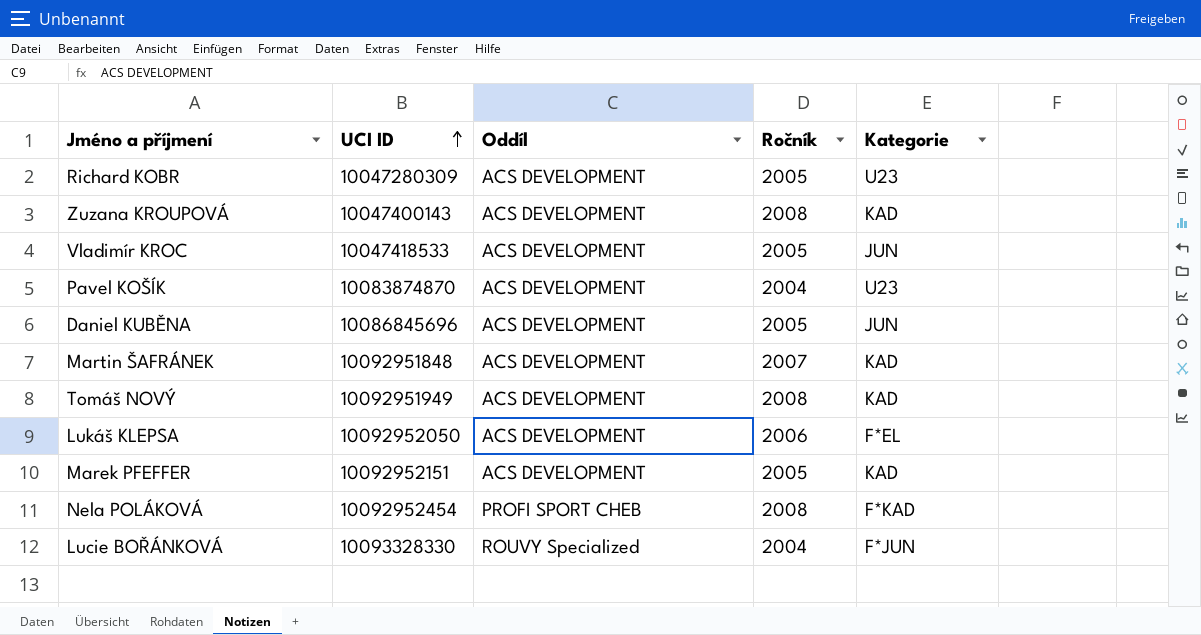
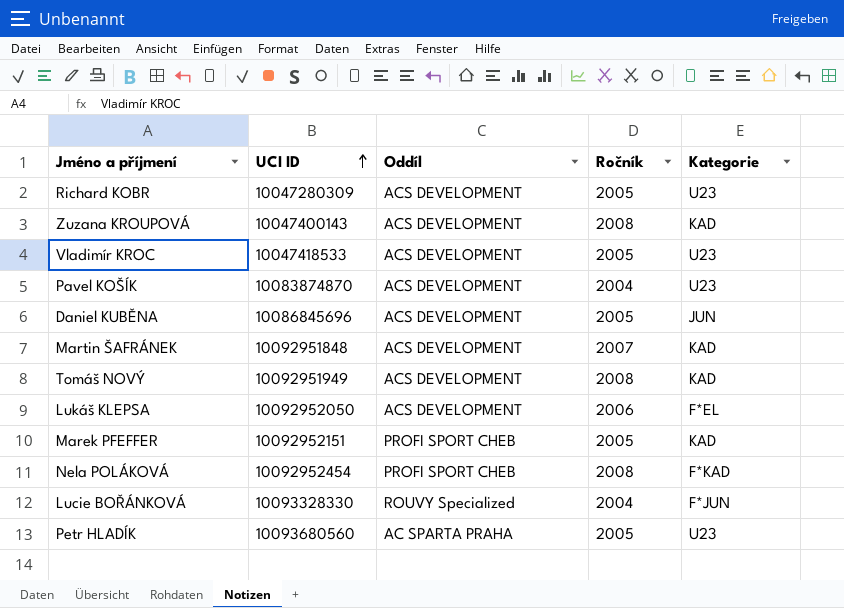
Vladimír KROC | Kategorie: JUN -> U23
Marek PFEFFER | Oddíl: ACS DEVELOPMENT -> PROFI SPORT CHEB
row Petr HLADÍK: none -> 10093680560 | AC SPARTA PRAHA | 2005 | U23

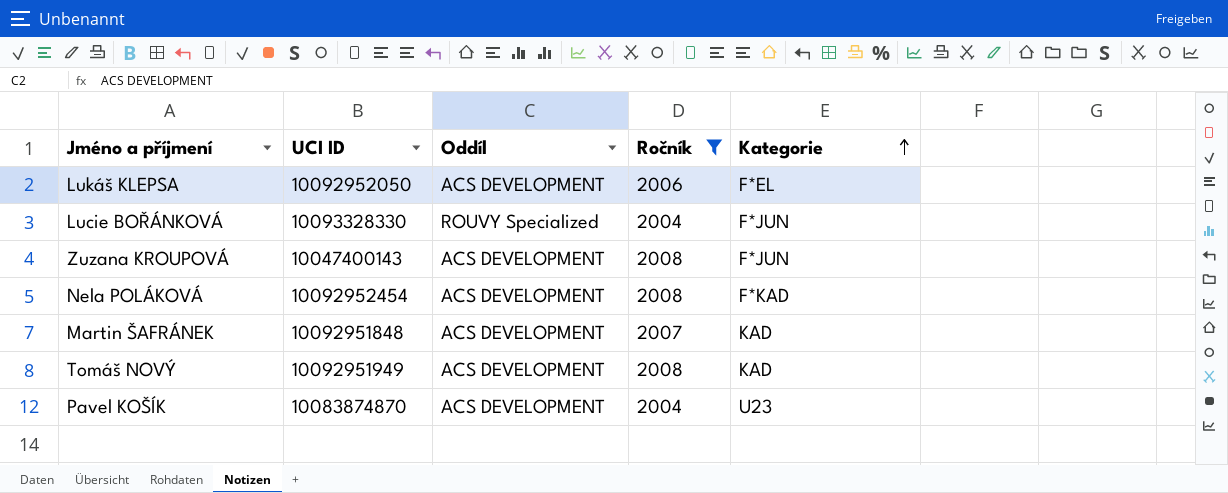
filter: none -> Ročník != 2005
row order: UCI ID ascending -> Kategorie ascending
Zuzana KROUPOVÁ | Kategorie: KAD -> F*JUN
Nela POLÁKOVÁ | Oddíl: PROFI SPORT CHEB -> ACS DEVELOPMENT

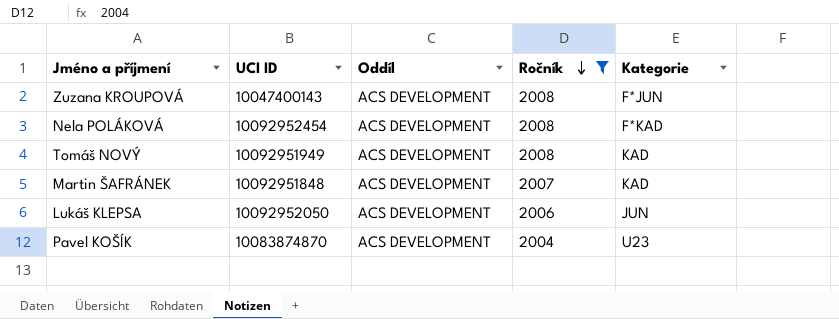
row order: Kategorie ascending -> Ročník descending
row Lucie BOŘÁNKOVÁ: 10093328330 | ROUVY Specialized | 2004 | F*JUN -> none
Lukáš KLEPSA | Kategorie: F*EL -> JUN

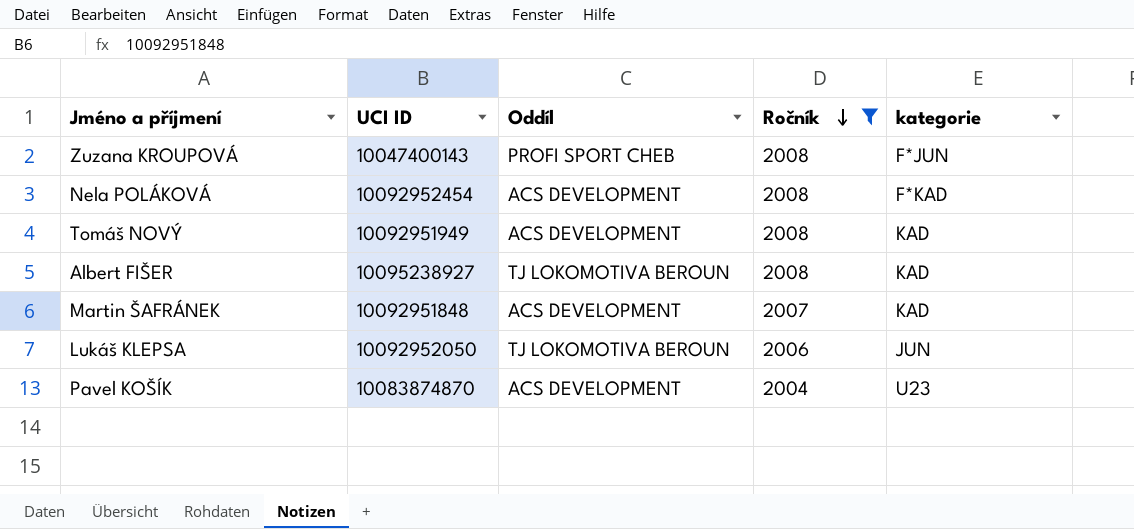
column name: Kategorie -> kategorie
Zuzana KROUPOVÁ | Oddíl: ACS DEVELOPMENT -> PROFI SPORT CHEB
row Albert FIŠER: none -> 10095238927 | TJ LOKOMOTIVA BEROUN | 2008 | KAD
Lukáš KLEPSA | Oddíl: ACS DEVELOPMENT -> TJ LOKOMOTIVA BEROUN

